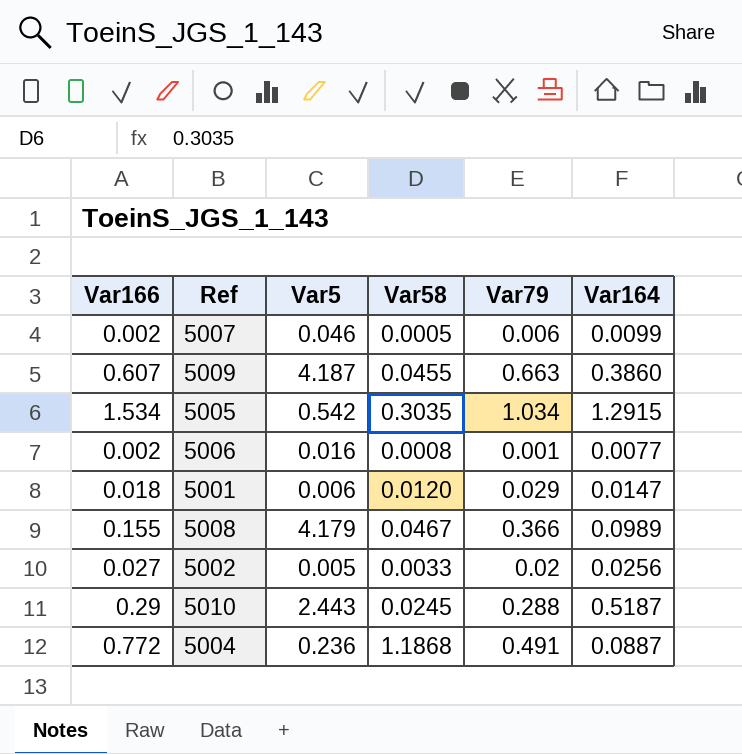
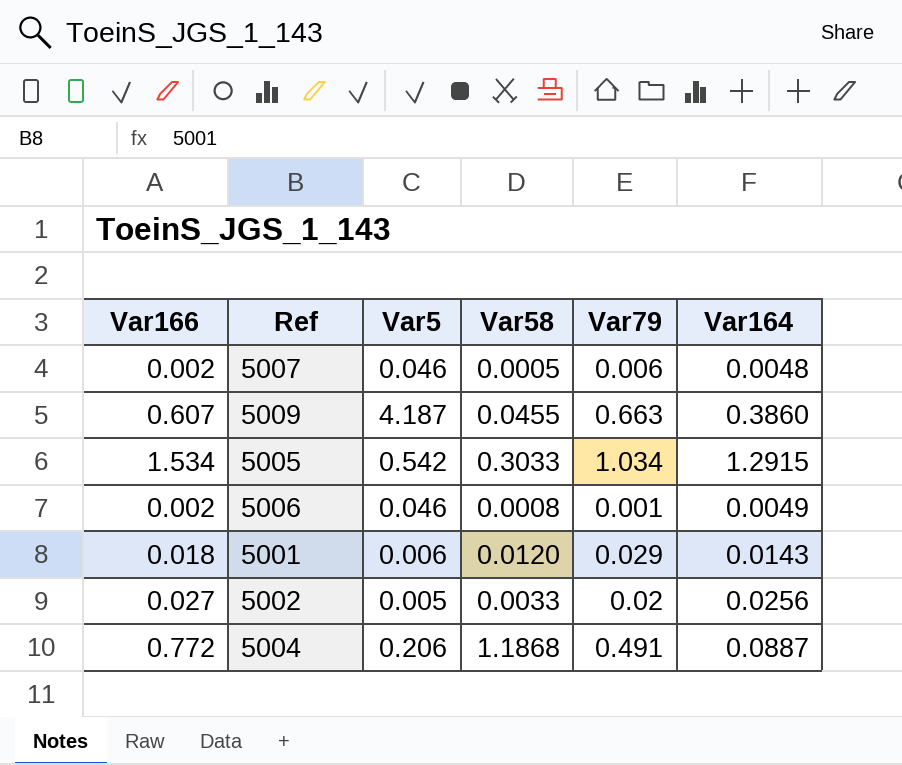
row 5008: 0.155 | 4.179 | 0.0467 | 0.366 | 0.0989 -> none
row 5010: 0.29 | 2.443 | 0.0245 | 0.288 | 0.5187 -> none
5007 | Var164: 0.0099 -> 0.0048
5005 | Var58: 0.3035 -> 0.3033
5006 | Var5: 0.016 -> 0.046
5006 | Var164: 0.0077 -> 0.0049
5001 | Var164: 0.0147 -> 0.0143
5004 | Var5: 0.236 -> 0.206

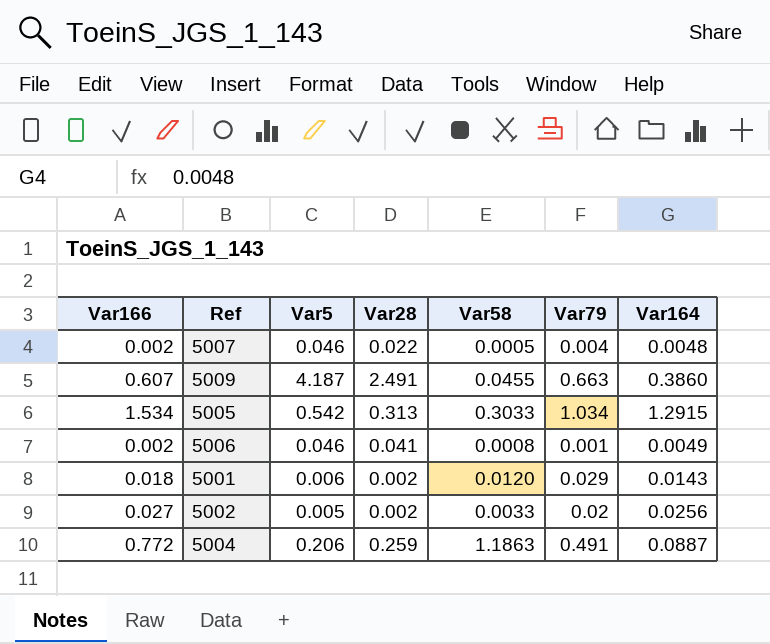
column Var28 | position: none -> 4
5007 | Var79: 0.006 -> 0.004
5004 | Var58: 1.1868 -> 1.1863

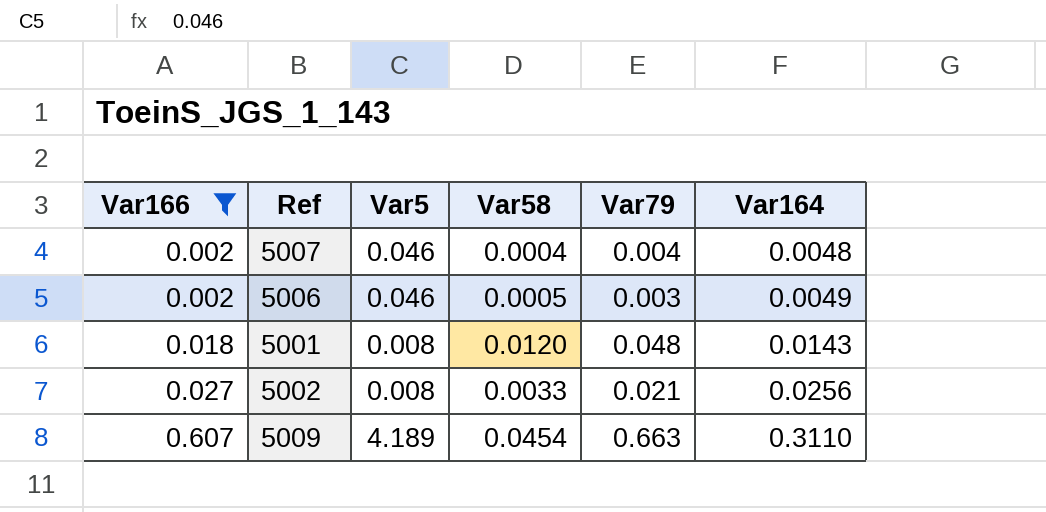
filter: none -> Var166 <= 0.607
row order: none -> Var166 ascending
column Var28 | position: 4 -> none
5007 | Var58: 0.0005 -> 0.0004
5006 | Var58: 0.0008 -> 0.0005
5006 | Var79: 0.001 -> 0.003
5001 | Var5: 0.006 -> 0.008
5001 | Var79: 0.029 -> 0.048
5002 | Var5: 0.005 -> 0.008
5002 | Var79: 0.02 -> 0.021
5009 | Var5: 4.187 -> 4.189
5009 | Var58: 0.0455 -> 0.0454
5009 | Var164: 0.3860 -> 0.3110

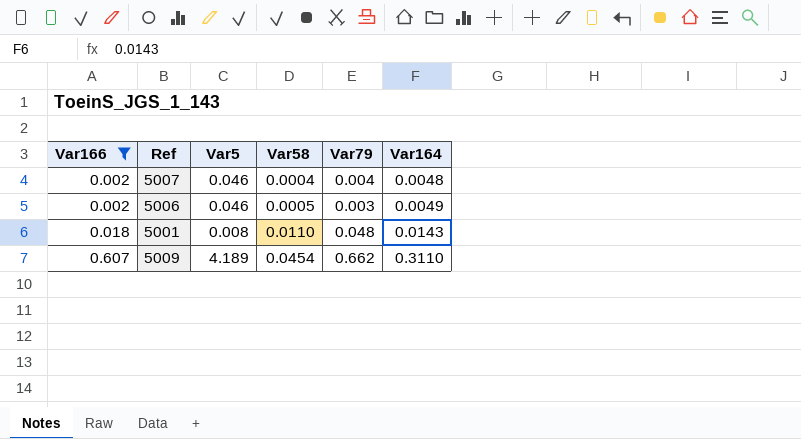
row 5002: 0.027 | 0.008 | 0.0033 | 0.021 | 0.0256 -> none
5001 | Var58: 0.0120 -> 0.0110
5009 | Var79: 0.663 -> 0.662

